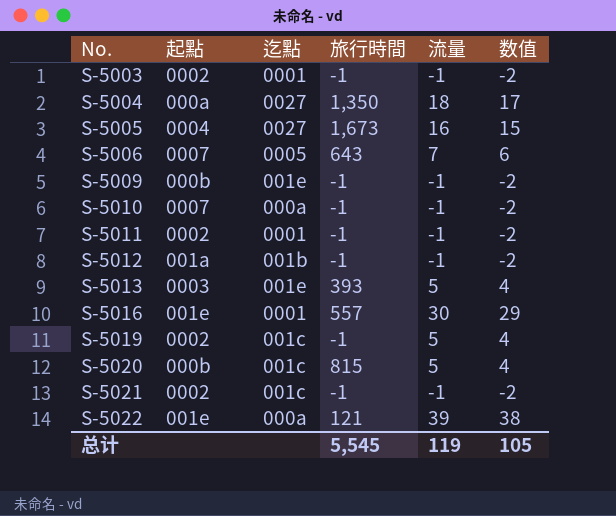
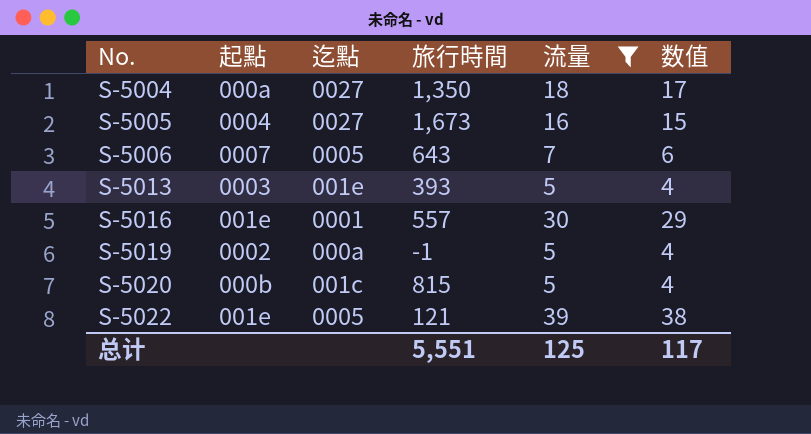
filter: none -> 流量 != -1
S-5019 | 迄點: 001c -> 000a
S-5022 | 迄點: 000a -> 0005
总计 | 旅行時間: 5,545 -> 5,551
总计 | 流量: 119 -> 125
总计 | 数值: 105 -> 117

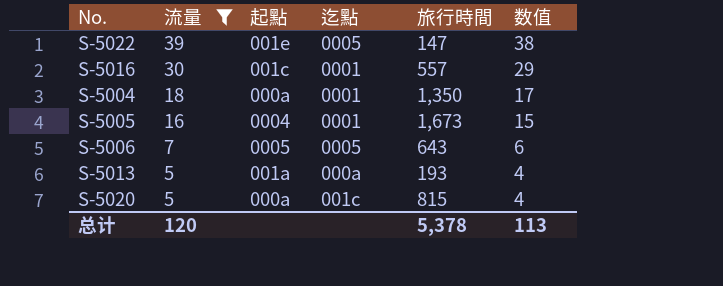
row order: No. ascending -> 流量 descending
column 流量 | position: 5 -> 2
row S-5019: 0002 | 000a | -1 | 5 | 4 -> none
S-5022 | 旅行時間: 121 -> 147
S-5016 | 起點: 001e -> 001c
S-5004 | 迄點: 0027 -> 0001
S-5005 | 迄點: 0027 -> 0001
S-5006 | 起點: 0007 -> 0005
S-5013 | 起點: 0003 -> 001a
S-5013 | 迄點: 001e -> 000a
S-5013 | 旅行時間: 393 -> 193
S-5020 | 起點: 000b -> 000a
总计 | 流量: 125 -> 120
总计 | 旅行時間: 5,551 -> 5,378
总计 | 数值: 117 -> 113

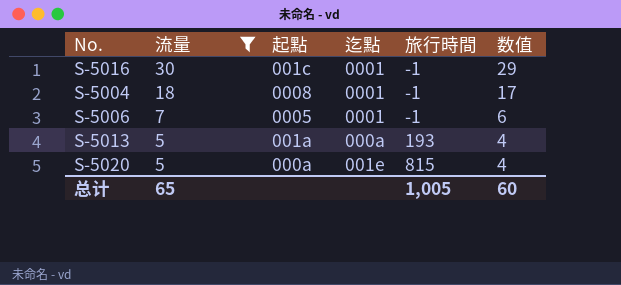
row S-5022: 39 | 001e | 0005 | 147 | 38 -> none
row S-5005: 16 | 0004 | 0001 | 1,673 | 15 -> none
S-5016 | 旅行時間: 557 -> -1
S-5004 | 起點: 000a -> 0008
S-5004 | 旅行時間: 1,350 -> -1
S-5006 | 迄點: 0005 -> 0001
S-5006 | 旅行時間: 643 -> -1
S-5020 | 迄點: 001c -> 001e
总计 | 流量: 120 -> 65
总计 | 旅行時間: 5,378 -> 1,005
总计 | 数值: 113 -> 60

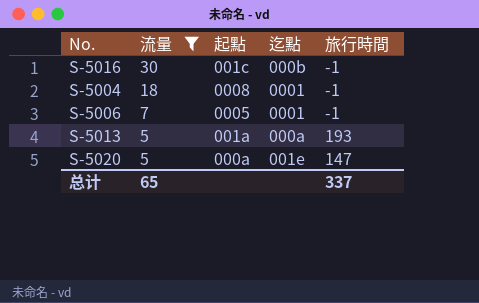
column 数值 | formula: [流量] - 1 -> none
S-5016 | 迄點: 0001 -> 000b
S-5020 | 旅行時間: 815 -> 147
总计 | 旅行時間: 1,005 -> 337

